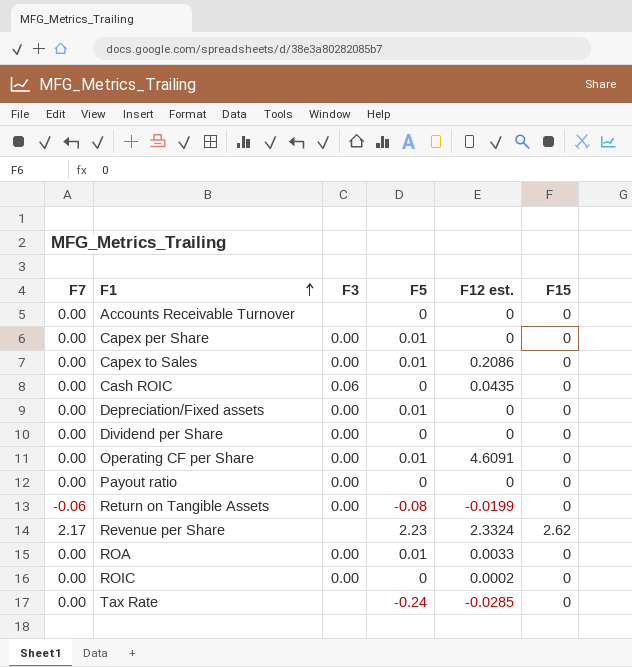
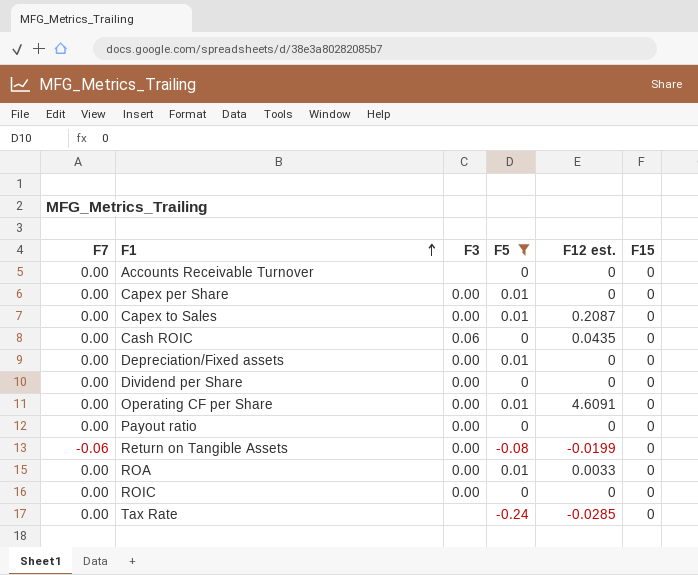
filter: none -> F5 != 2.23
Capex to Sales | F12 est.: 0.2086 -> 0.2087
ROIC | F12 est.: 0.0002 -> 0

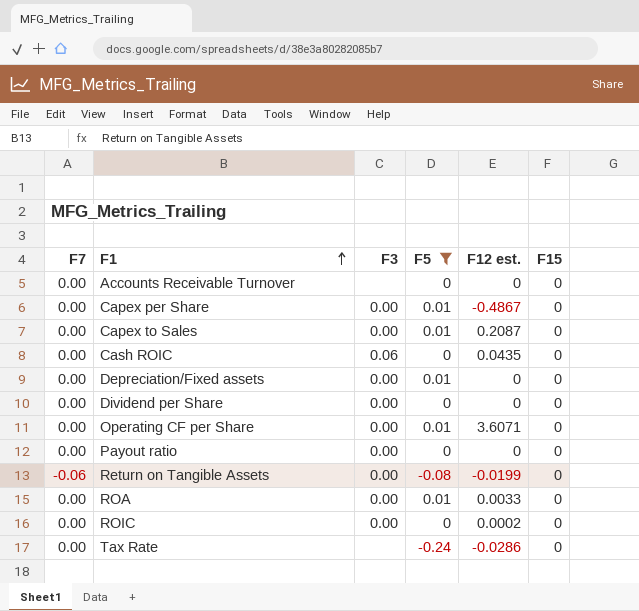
Capex per Share | F12 est.: 0 -> -0.4867
Operating CF per Share | F12 est.: 4.6091 -> 3.6071
ROIC | F12 est.: 0 -> 0.0002
Tax Rate | F12 est.: -0.0285 -> -0.0286

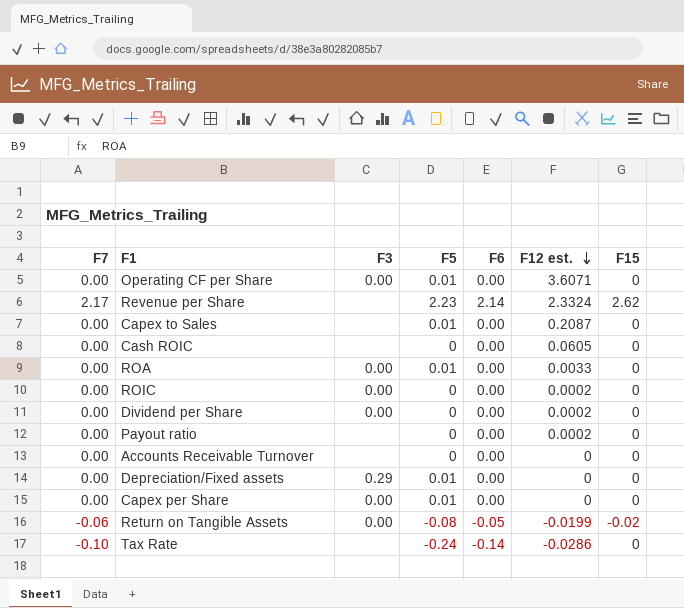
filter: F5 != 2.23 -> none
row order: F1 ascending -> F12 est. descending
column F6 | position: none -> 5
Capex to Sales | F3: 0.00 -> none
Cash ROIC | F3: 0.06 -> none
Cash ROIC | F12 est.: 0.0435 -> 0.0605
Dividend per Share | F12 est.: 0 -> 0.0002
Payout ratio | F3: 0.00 -> none
Payout ratio | F12 est.: 0 -> 0.0002
Depreciation/Fixed assets | F3: 0.00 -> 0.29
Capex per Share | F12 est.: -0.4867 -> 0
Return on Tangible Assets | F15: 0 -> -0.02
Tax Rate | F7: 0.00 -> -0.10

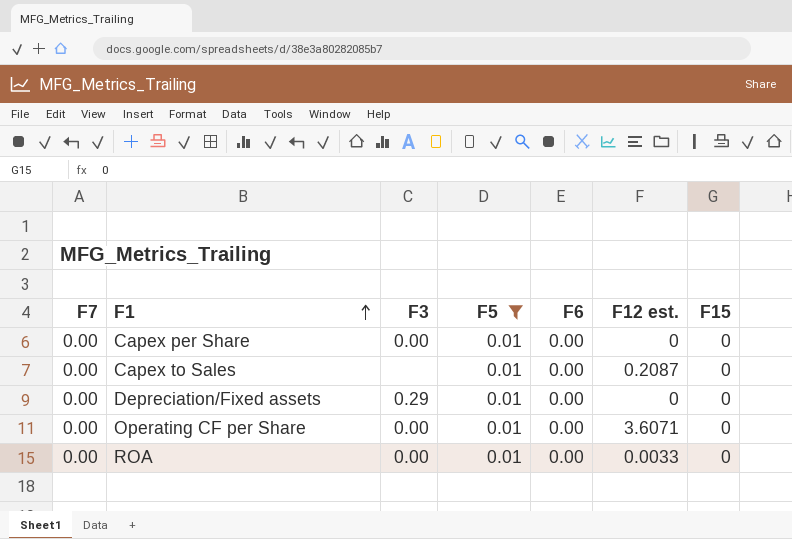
filter: none -> F5 = 0.01
row order: F12 est. descending -> F1 ascending

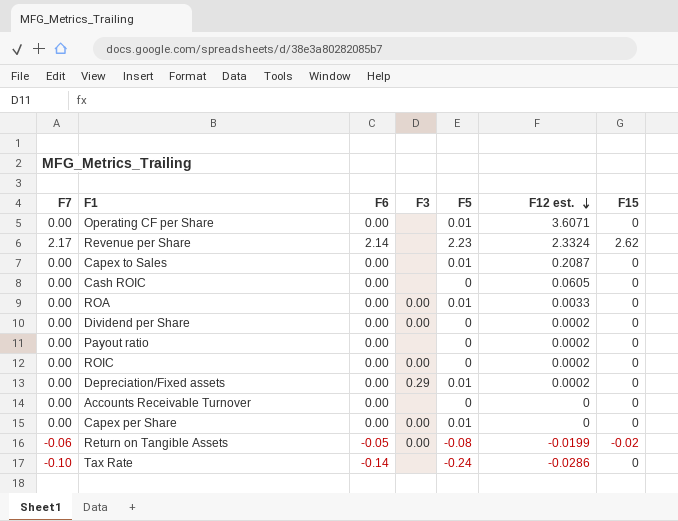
filter: F5 = 0.01 -> none
row order: F1 ascending -> F12 est. descending
column F6 | position: 5 -> 3
Operating CF per Share | F3: 0.00 -> none
Depreciation/Fixed assets | F12 est.: 0 -> 0.0002

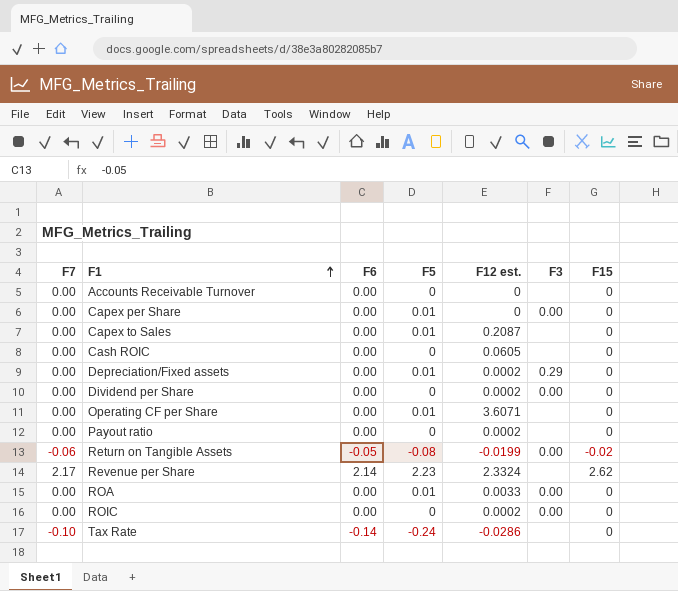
row order: F12 est. descending -> F1 ascending
column F3 | position: 4 -> 6

